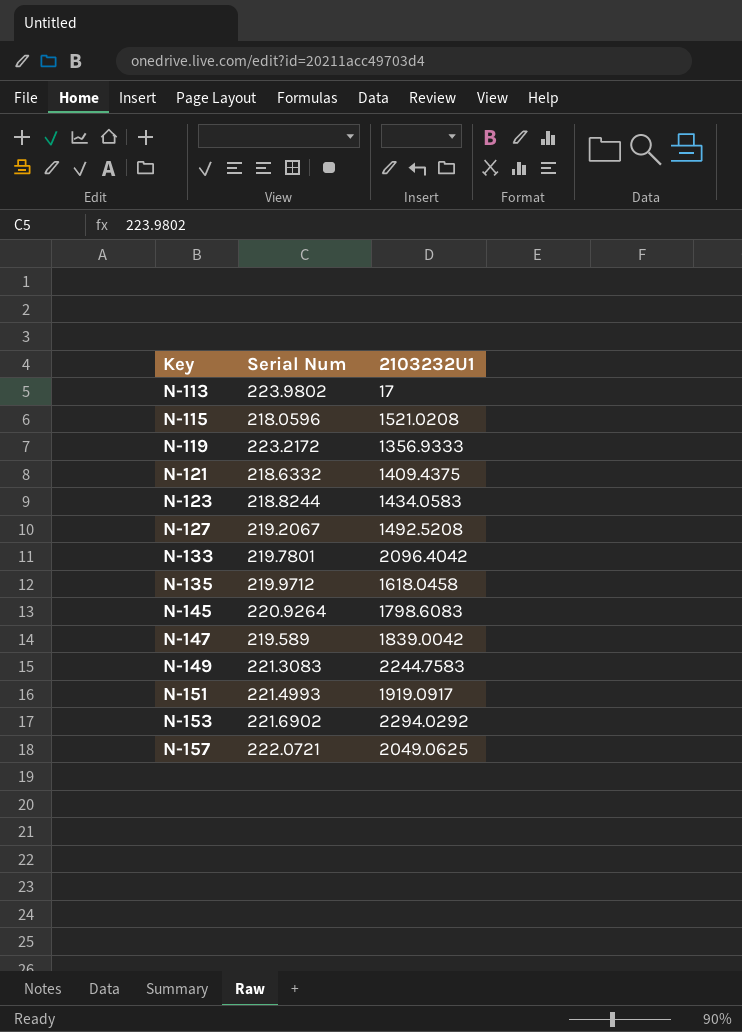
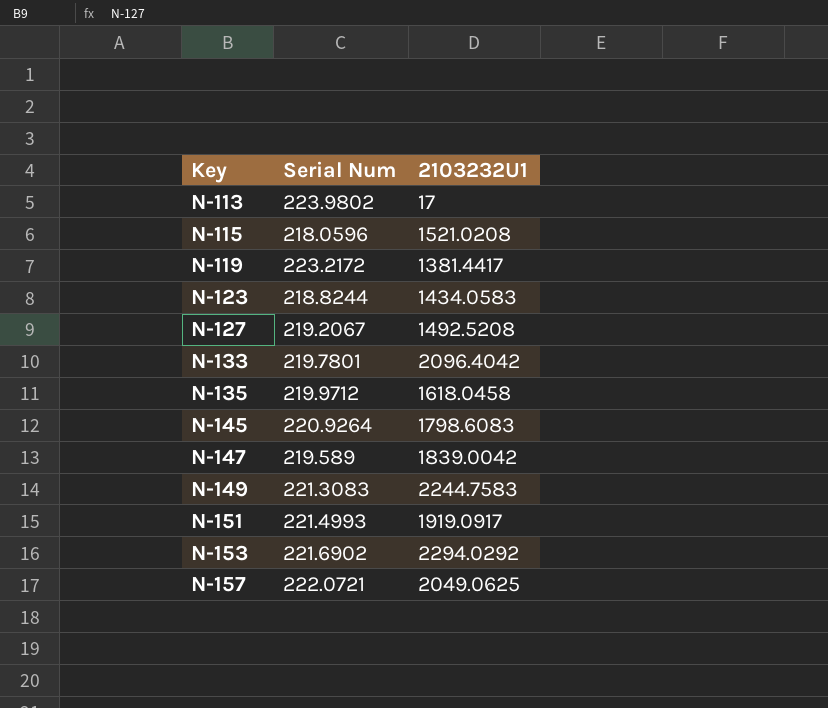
row N-121: 218.6332 | 1409.4375 -> none
N-119 | 2103232U1: 1356.9333 -> 1381.4417

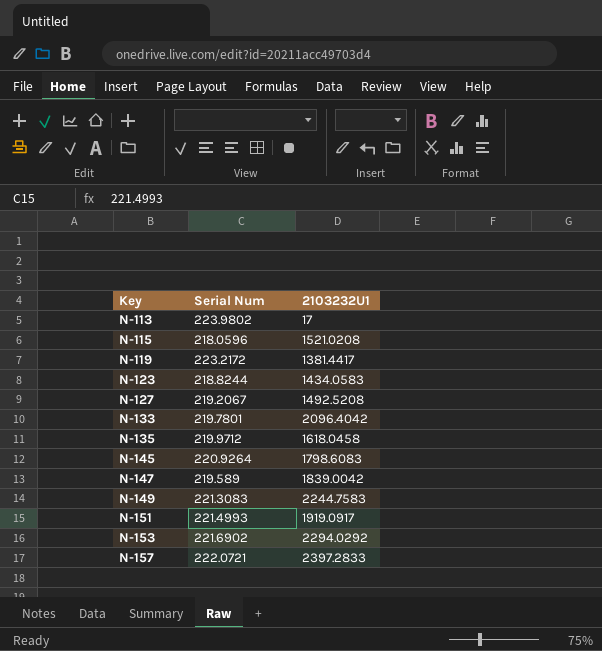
N-157 | 2103232U1: 2049.0625 -> 2397.2833

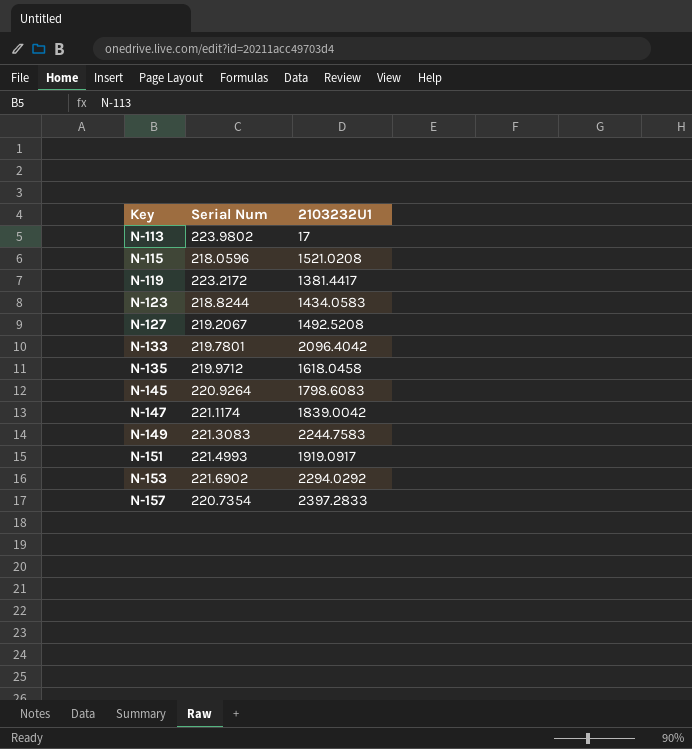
N-147 | Serial Num: 219.589 -> 221.1174
N-157 | Serial Num: 222.0721 -> 220.7354

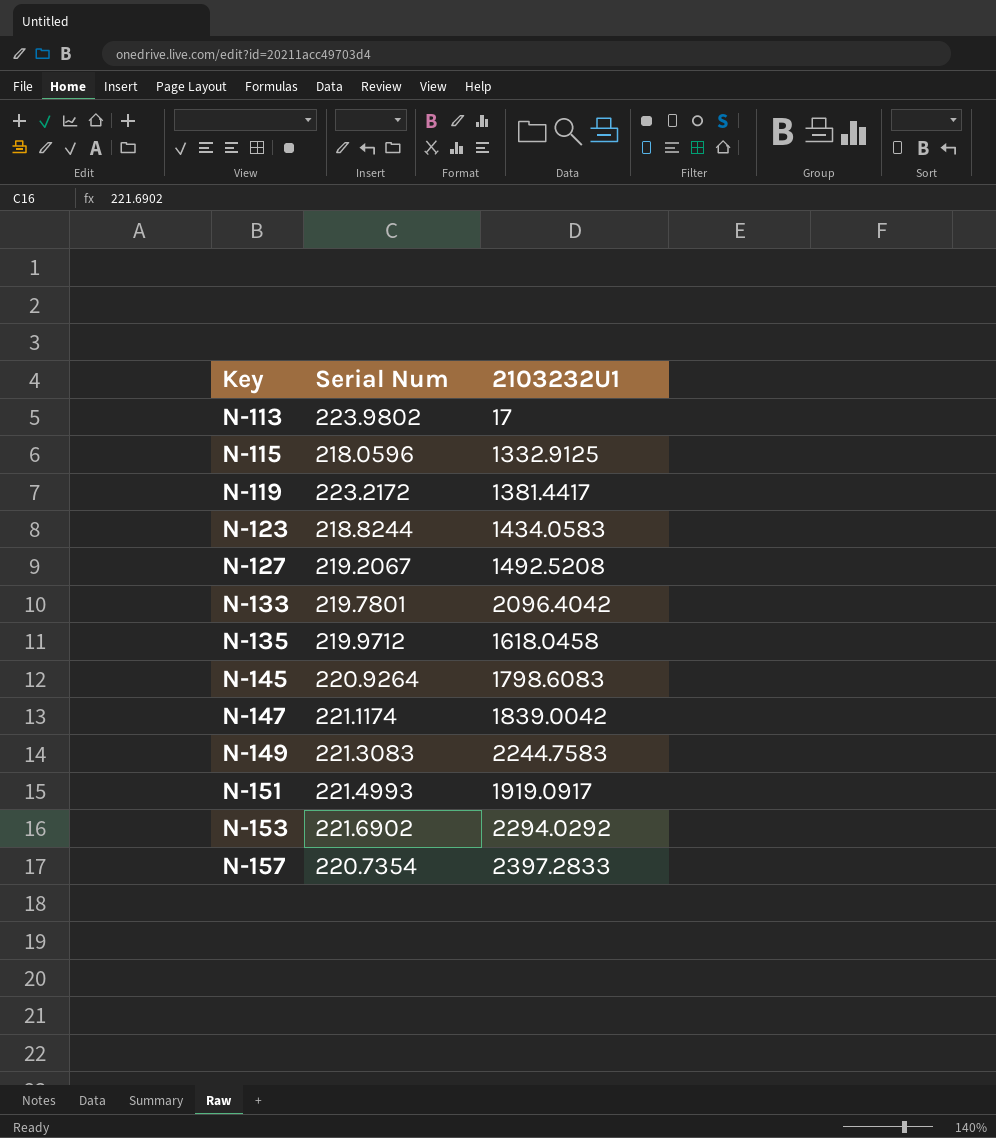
N-115 | 2103232U1: 1521.0208 -> 1332.9125

